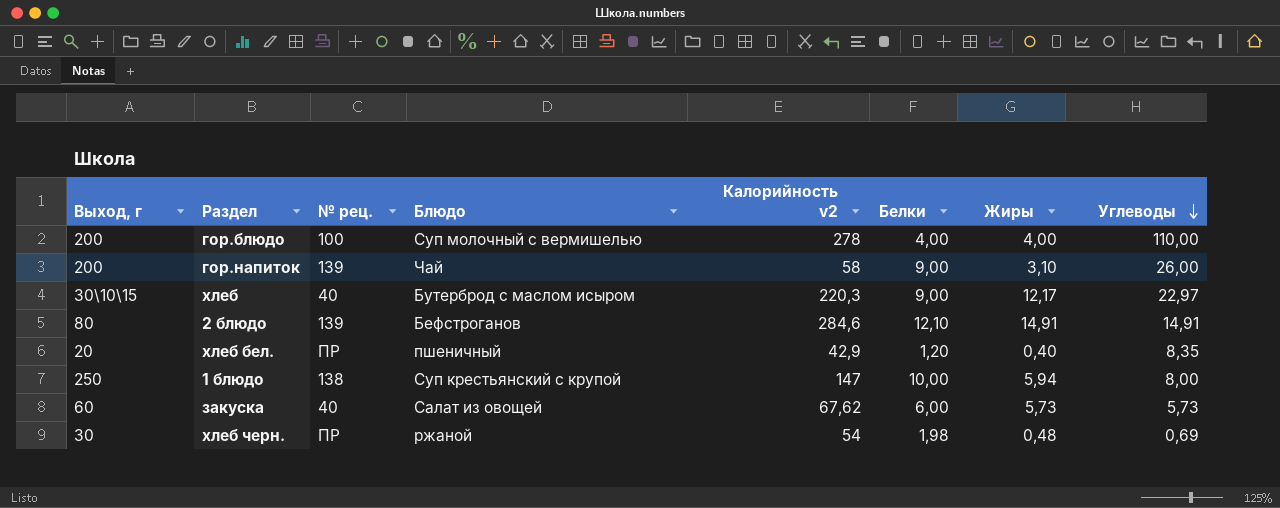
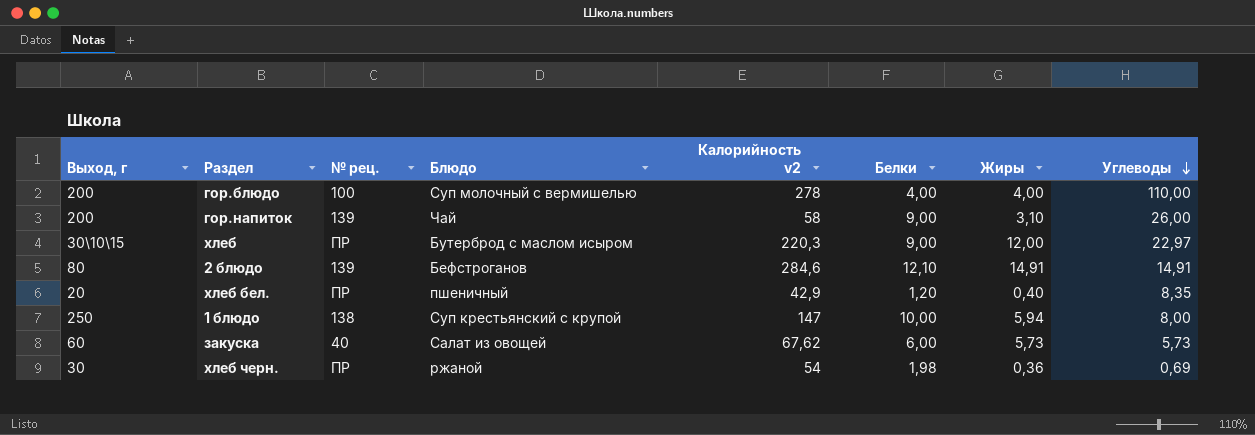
хлеб | № рец.: 40 -> ПР
хлеб | Жиры: 12,17 -> 12,00
хлеб черн. | Жиры: 0,48 -> 0,36

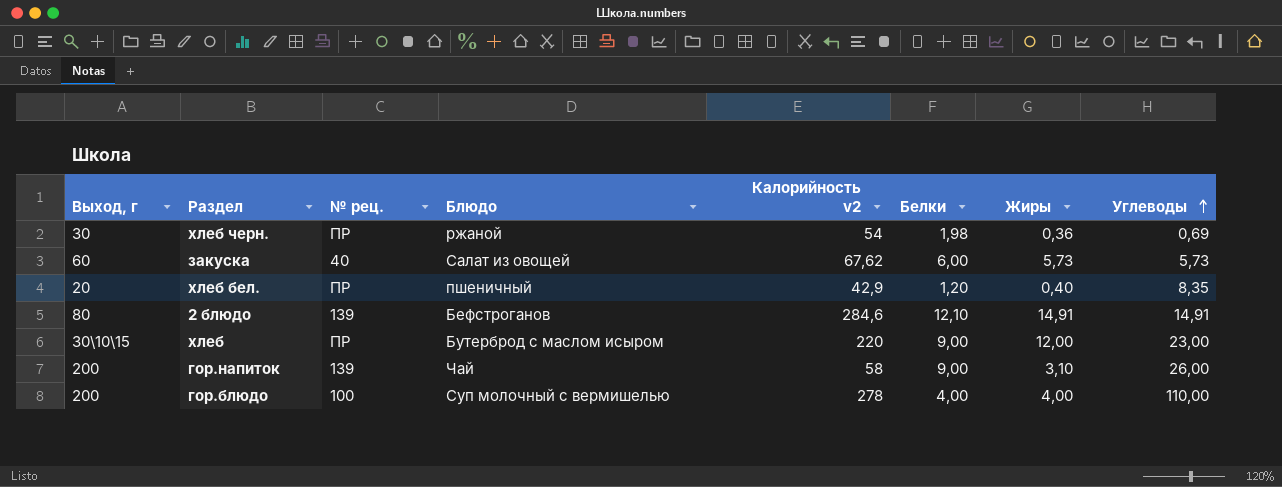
row order: Углеводы descending -> Углеводы ascending
row 1 блюдо: 250 | 138 | Суп крестьянский с крупой | 147 | 10,00 | 5,94 | 8,00 -> none
хлеб | Калорийность v2: 220,3 -> 220
хлеб | Углеводы: 22,97 -> 23,00

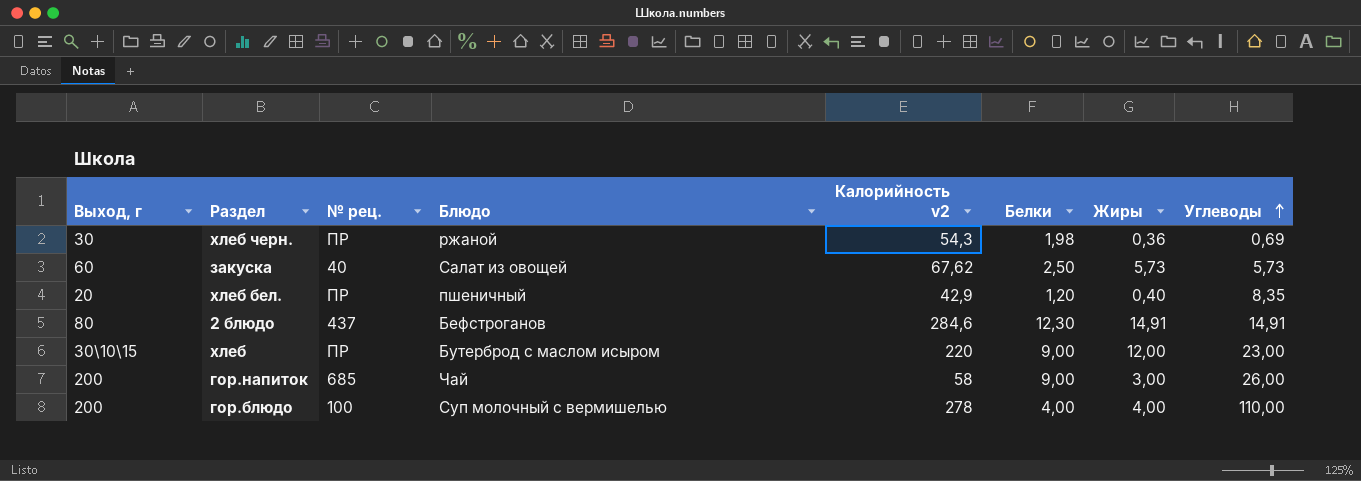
хлеб черн. | Калорийность v2: 54 -> 54,3
закуска | Белки: 6,00 -> 2,50
2 блюдо | № рец.: 139 -> 437
2 блюдо | Белки: 12,10 -> 12,30
гор.напиток | № рец.: 139 -> 685
гор.напиток | Жиры: 3,10 -> 3,00

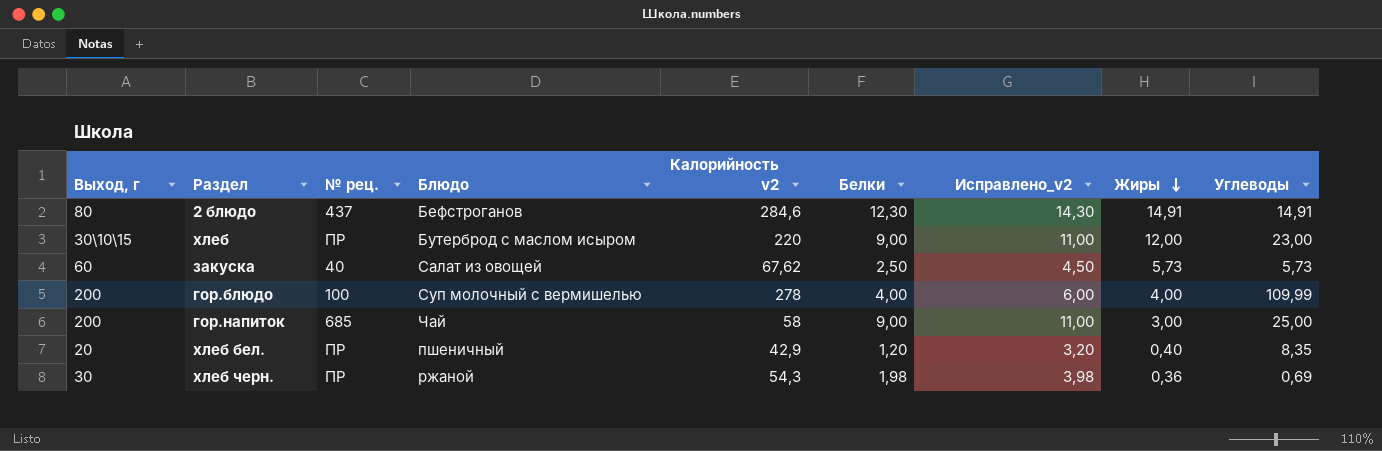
row order: Углеводы ascending -> Жиры descending
column Исправлено_v2 | formula: none -> [Белки] + 2
гор.блюдо | Углеводы: 110,00 -> 109,99
гор.напиток | Углеводы: 26,00 -> 25,00

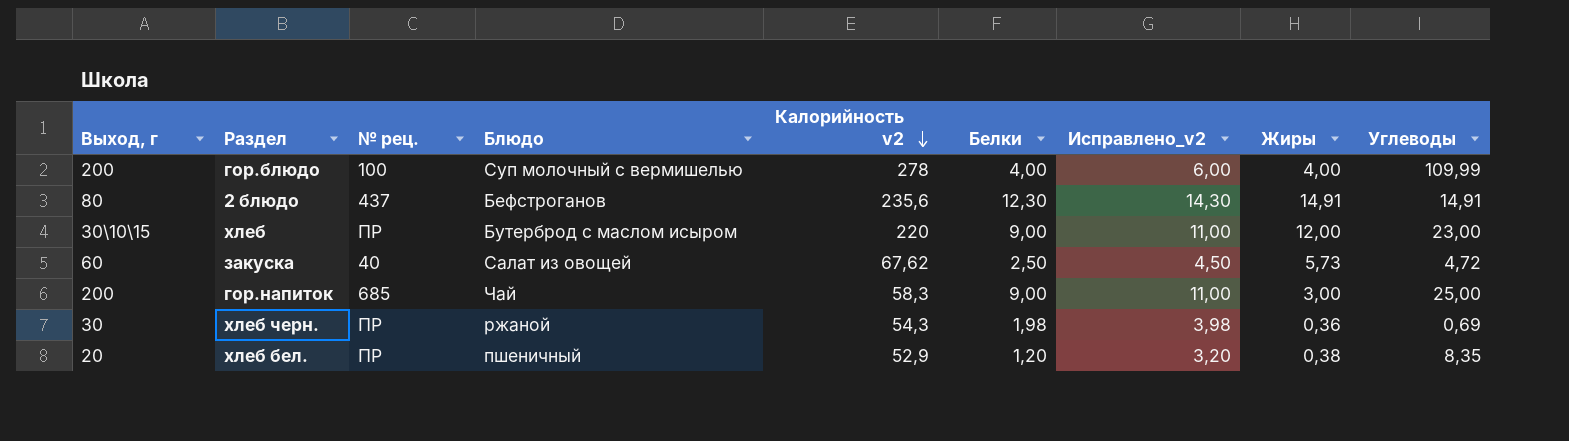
row order: Жиры descending -> Калорийность v2 descending
2 блюдо | Калорийность v2: 284,6 -> 235,6
закуска | Углеводы: 5,73 -> 4,72
гор.напиток | Калорийность v2: 58 -> 58,3
хлеб бел. | Калорийность v2: 42,9 -> 52,9
хлеб бел. | Жиры: 0,40 -> 0,38

